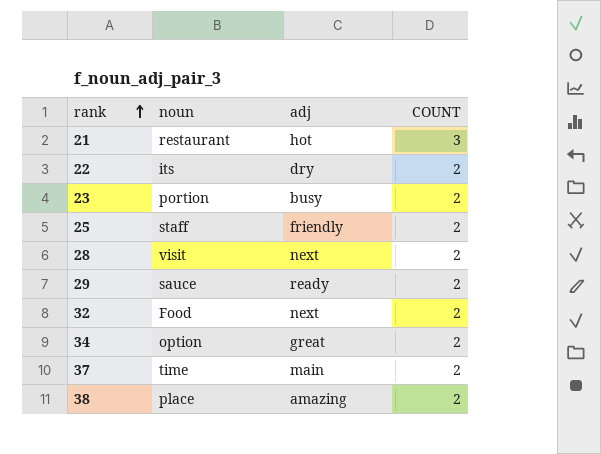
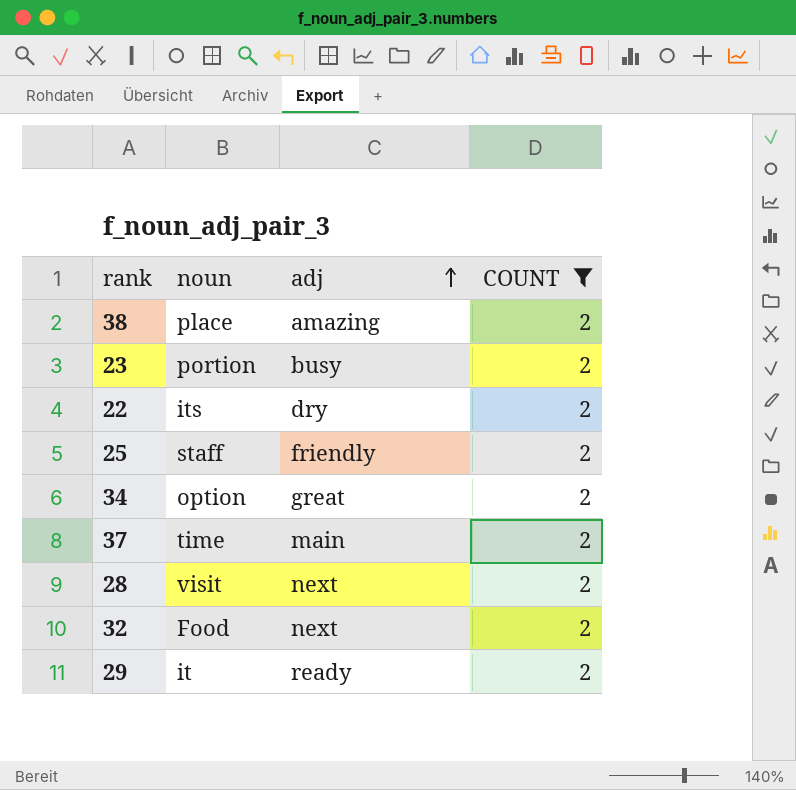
filter: none -> COUNT = 2
row order: rank ascending -> adj ascending
29 | noun: sauce -> it

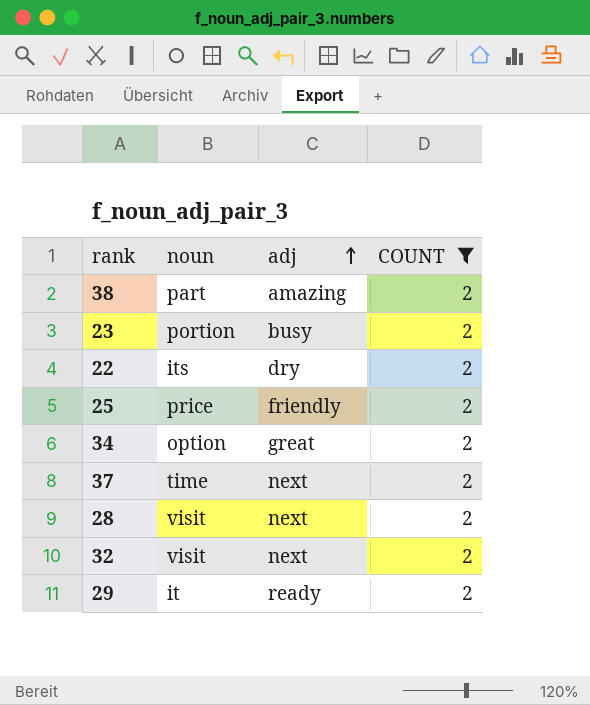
38 | noun: place -> part
25 | noun: staff -> price
37 | adj: main -> next
32 | noun: Food -> visit

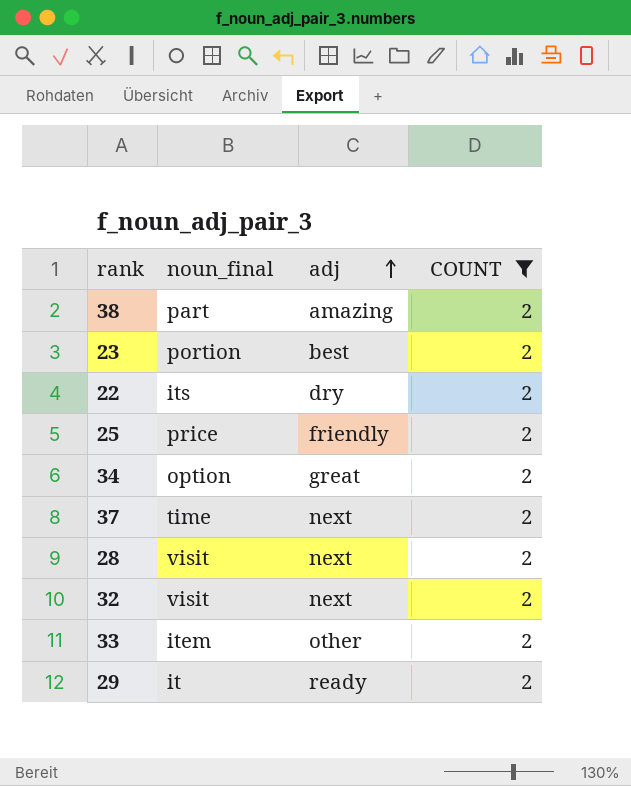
column name: noun -> noun_final
23 | adj: busy -> best
row 33: none -> item | other | 2

